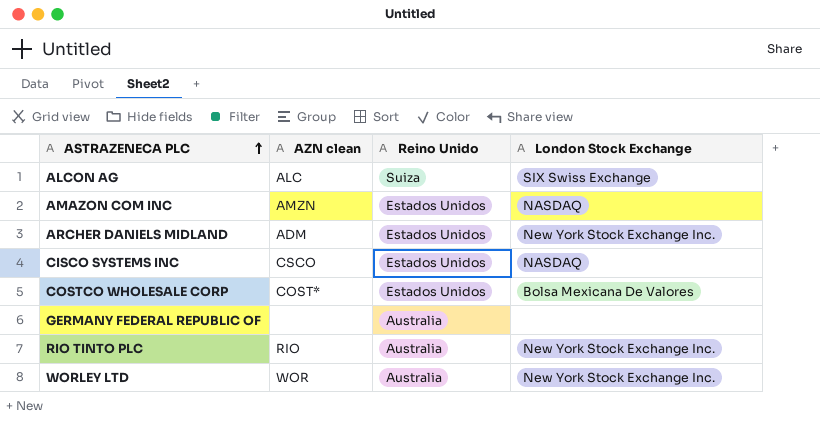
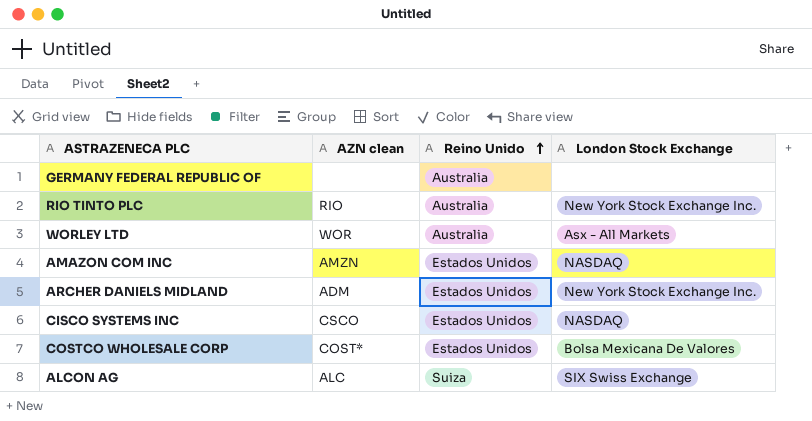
row order: ASTRAZENECA PLC ascending -> Reino Unido ascending
WORLEY LTD | London Stock Exchange: New York Stock Exchange Inc. -> Asx - All Markets

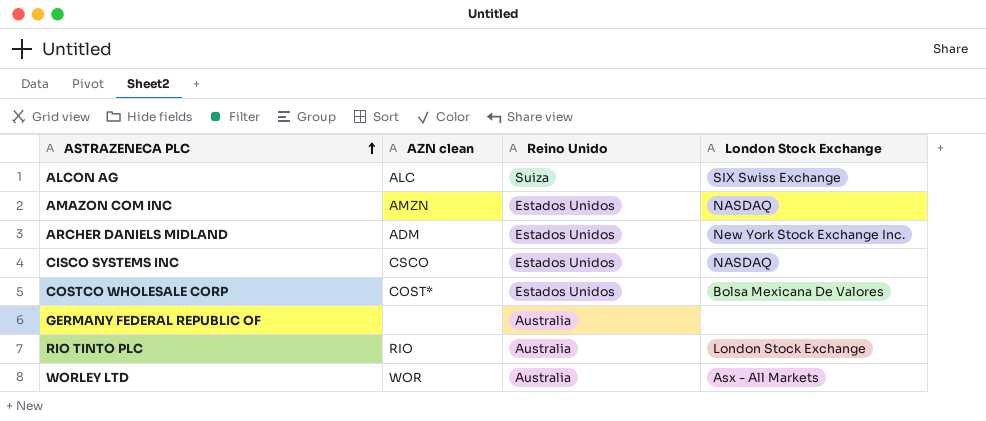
row order: Reino Unido ascending -> ASTRAZENECA PLC ascending
RIO TINTO PLC | London Stock Exchange: New York Stock Exchange Inc. -> London Stock Exchange

